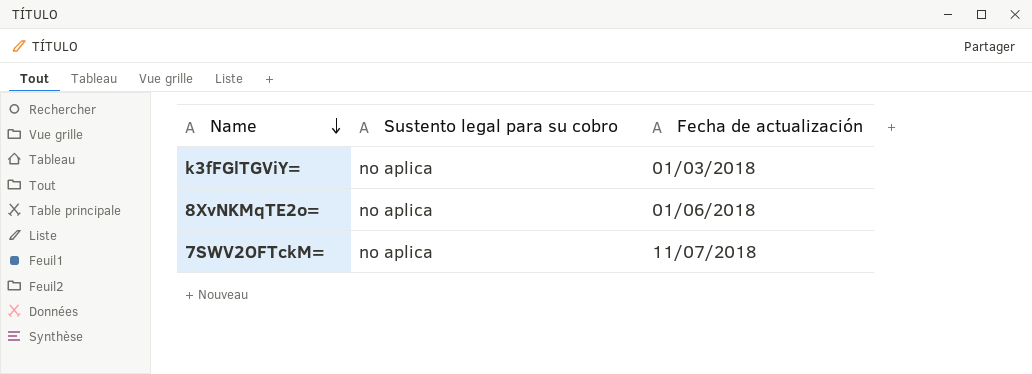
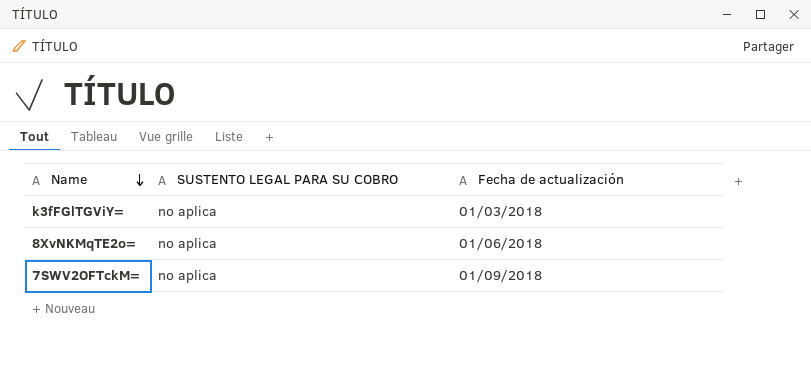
column name: Sustento legal para su cobro -> SUSTENTO LEGAL PARA SU COBRO
7SWV2OFTckM= | Fecha de actualización: 11/07/2018 -> 01/09/2018

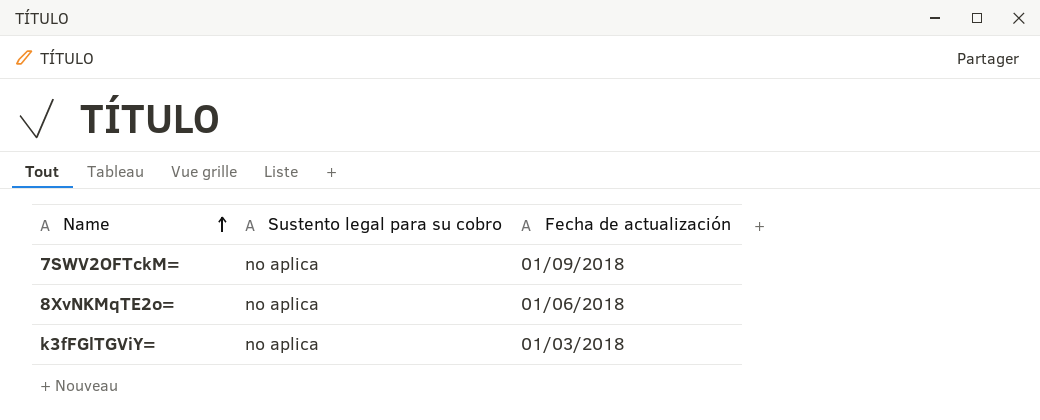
row order: Name descending -> Name ascending
column name: SUSTENTO LEGAL PARA SU COBRO -> Sustento legal para su cobro

